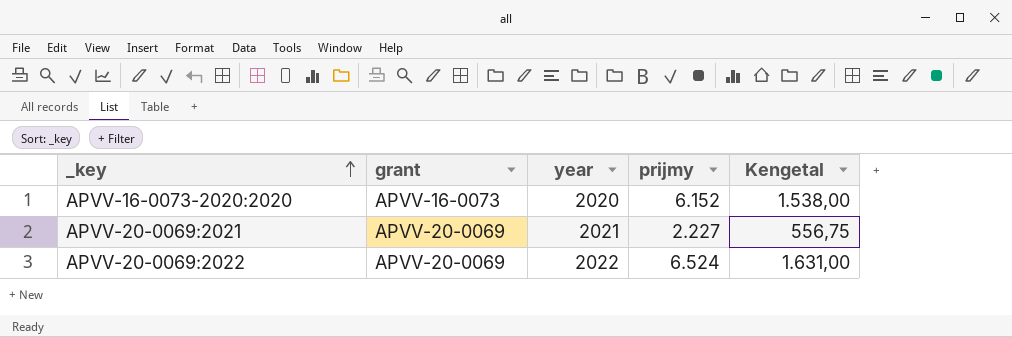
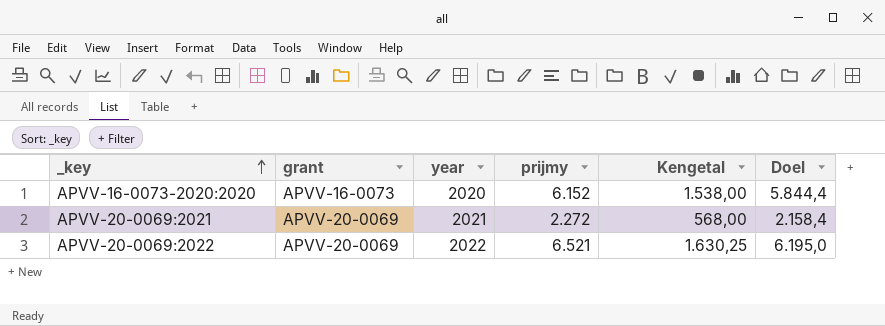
column Doel | formula: none -> [prijmy] * 0,95
APVV-20-0069:2021 | prijmy: 2.227 -> 2.272
APVV-20-0069:2021 | Kengetal: 556,75 -> 568,00
APVV-20-0069:2022 | prijmy: 6.524 -> 6.521
APVV-20-0069:2022 | Kengetal: 1.631,00 -> 1.630,25

